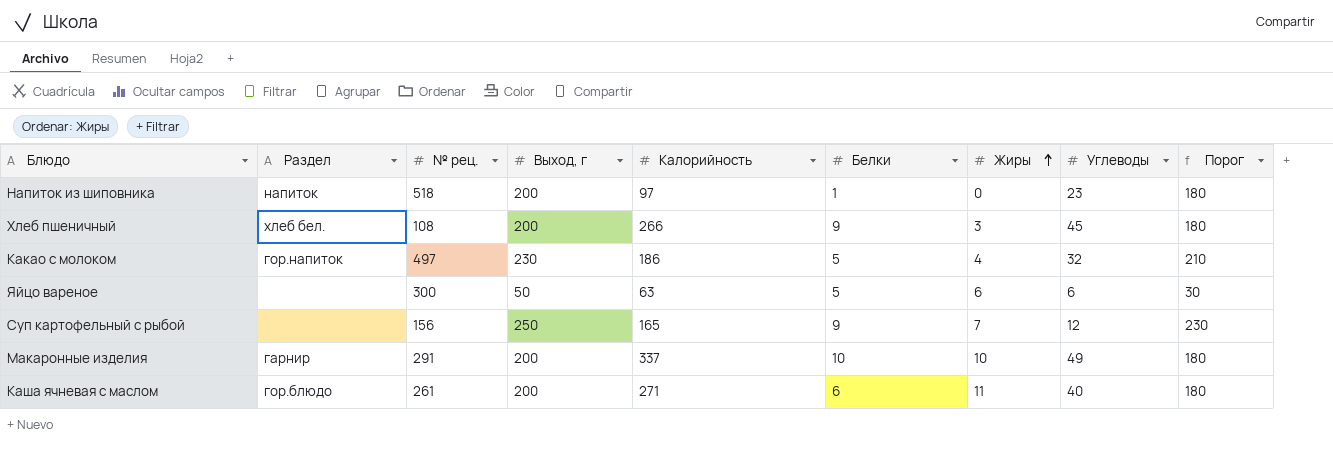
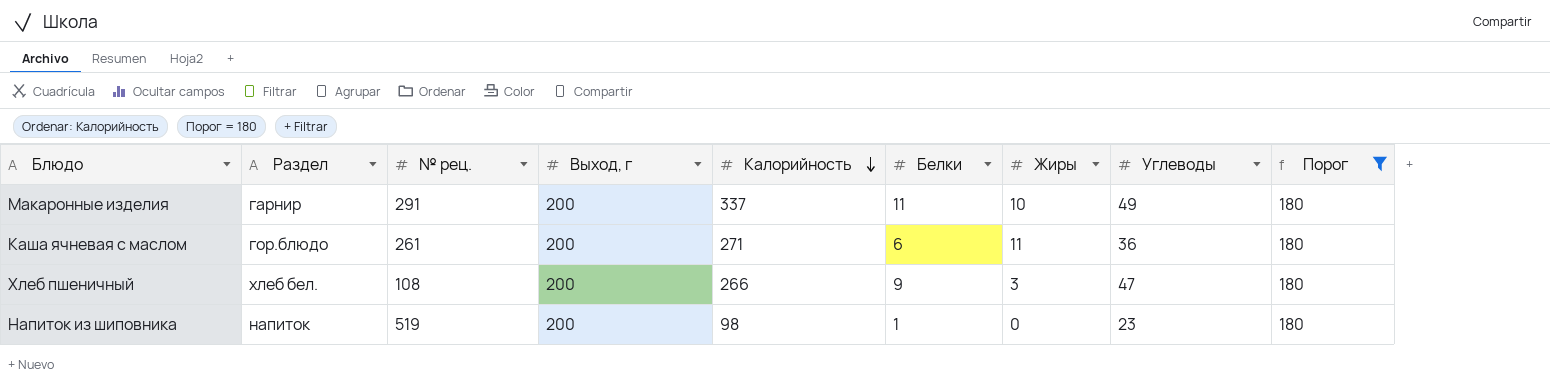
filter: none -> Порог = 180
row order: Жиры ascending -> Калорийность descending
Макаронные изделия | Белки: 10 -> 11
Каша ячневая с маслом | Углеводы: 40 -> 36
Хлеб пшеничный | Углеводы: 45 -> 47
Напиток из шиповника | № рец.: 518 -> 519
Напиток из шиповника | Калорийность: 97 -> 98

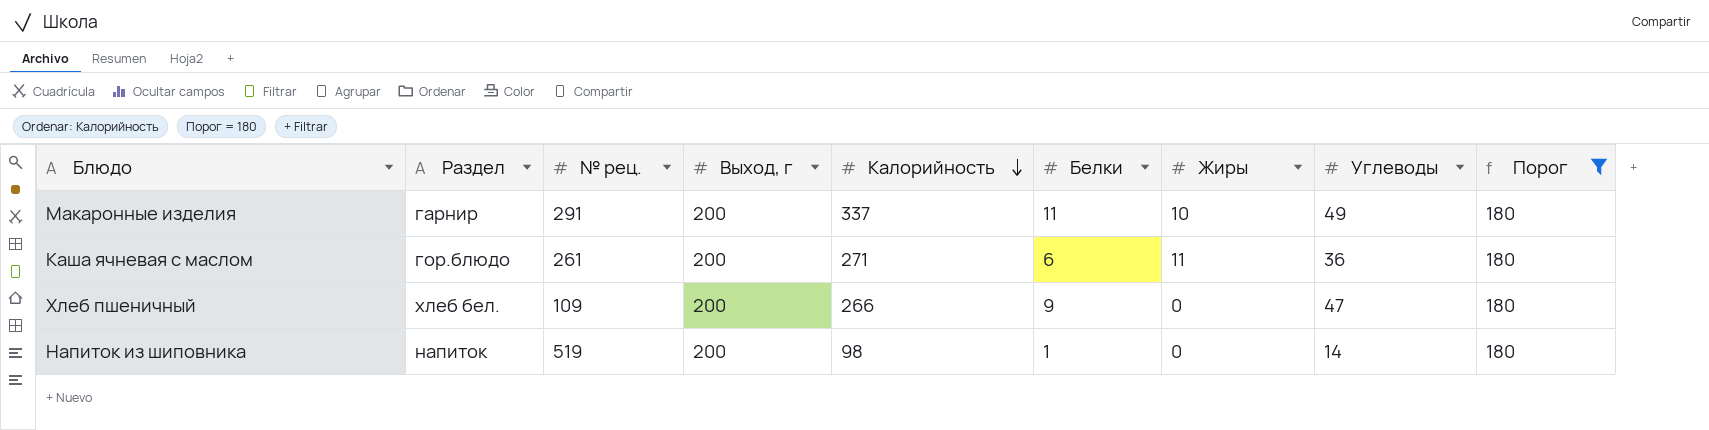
Хлеб пшеничный | № рец.: 108 -> 109
Хлеб пшеничный | Жиры: 3 -> 0
Напиток из шиповника | Углеводы: 23 -> 14

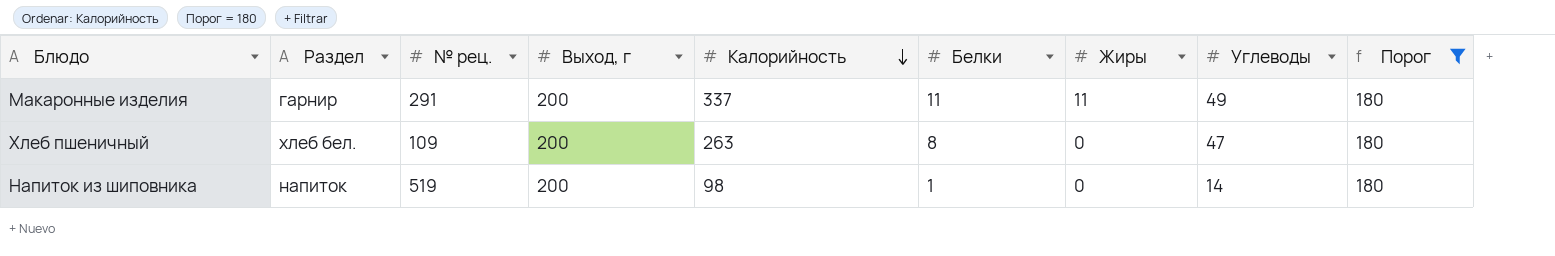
row Каша ячневая с маслом: гор.блюдо | 261 | 200 | 271 | 6 | 11 | 36 | 180 -> none
Макаронные изделия | Жиры: 10 -> 11
Хлеб пшеничный | Калорийность: 266 -> 263
Хлеб пшеничный | Белки: 9 -> 8

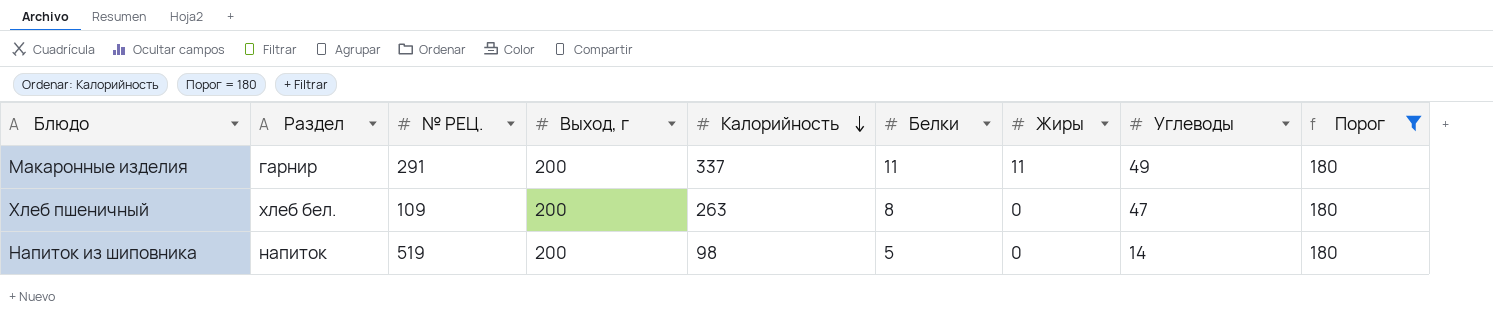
column name: № рец. -> № РЕЦ.
Напиток из шиповника | Белки: 1 -> 5

